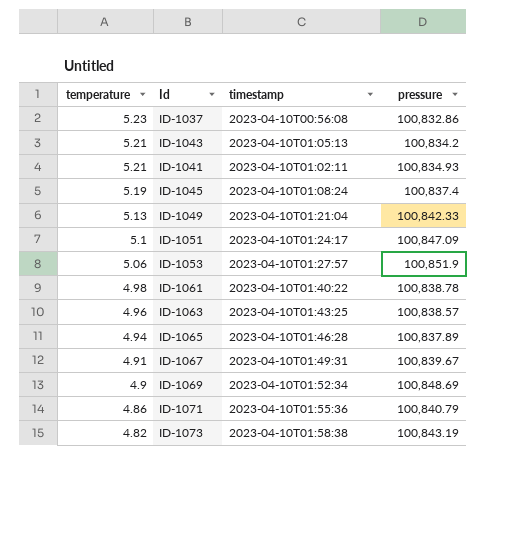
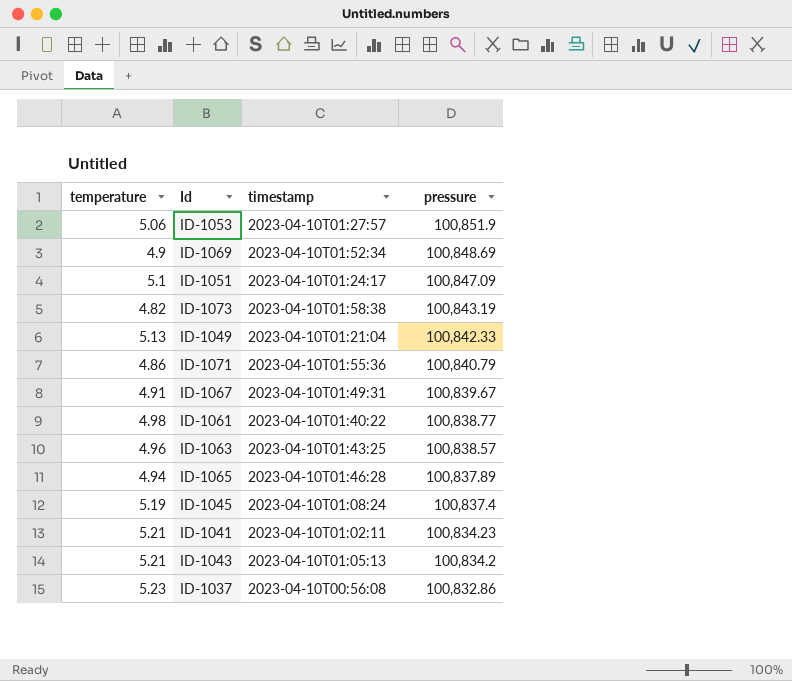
row order: temperature descending -> pressure descending
ID-1061 | pressure: 100,838.78 -> 100,838.77
ID-1041 | pressure: 100,834.93 -> 100,834.23

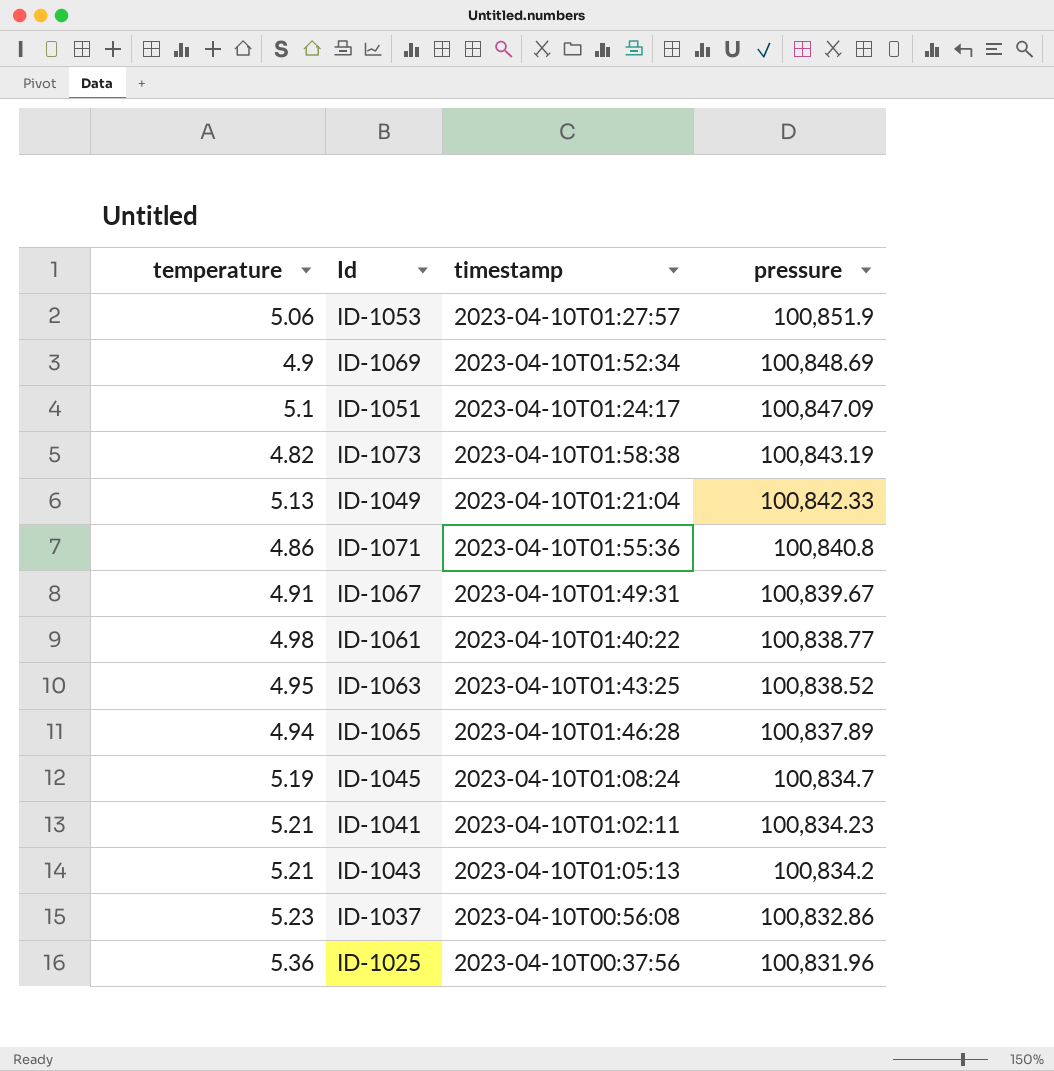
ID-1071 | pressure: 100,840.79 -> 100,840.8
ID-1063 | temperature: 4.96 -> 4.95
ID-1063 | pressure: 100,838.57 -> 100,838.52
ID-1045 | pressure: 100,837.4 -> 100,834.7
row ID-1025: none -> 5.36 | 2023-04-10T00:37:56 | 100,831.96

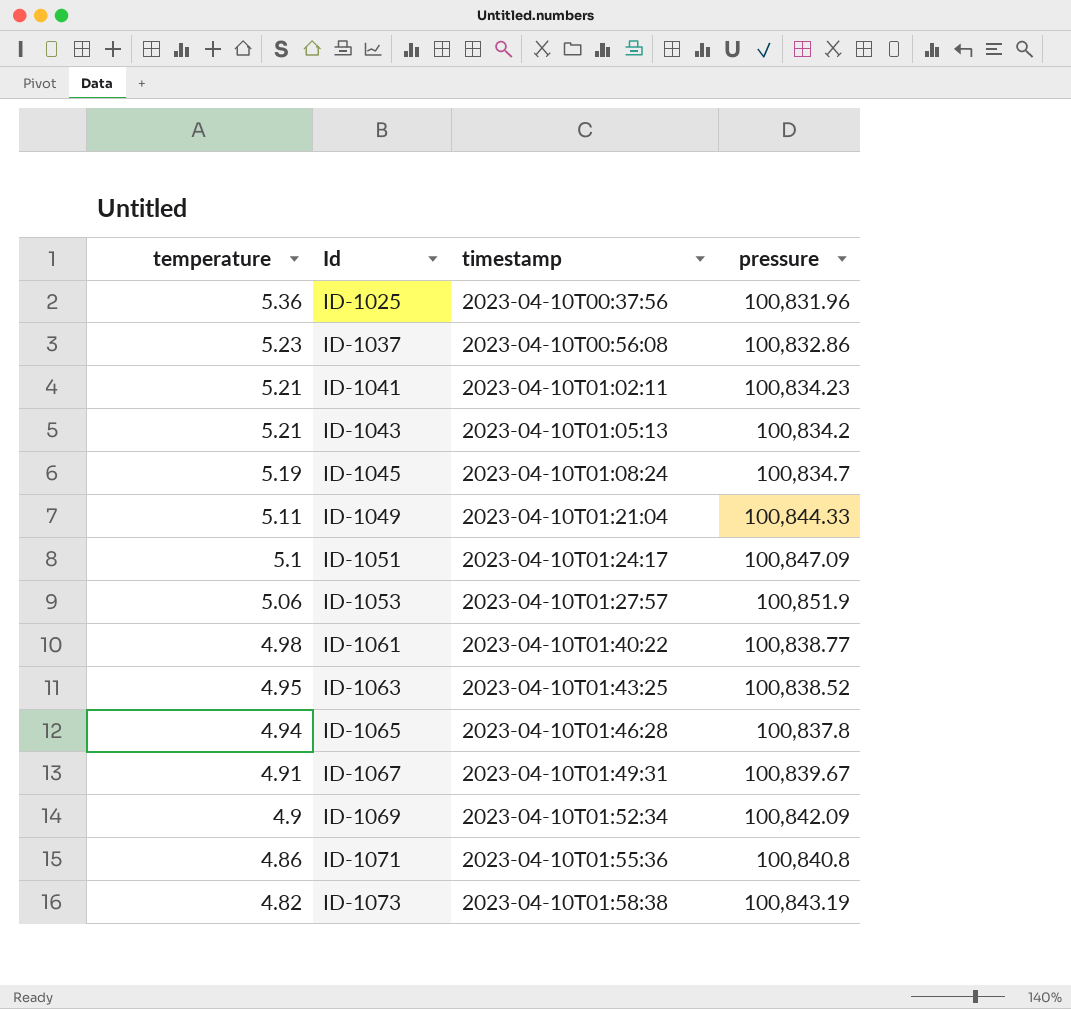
row order: pressure descending -> temperature descending
ID-1049 | temperature: 5.13 -> 5.11
ID-1049 | pressure: 100,842.33 -> 100,844.33
ID-1065 | pressure: 100,837.89 -> 100,837.8
ID-1069 | pressure: 100,848.69 -> 100,842.09

